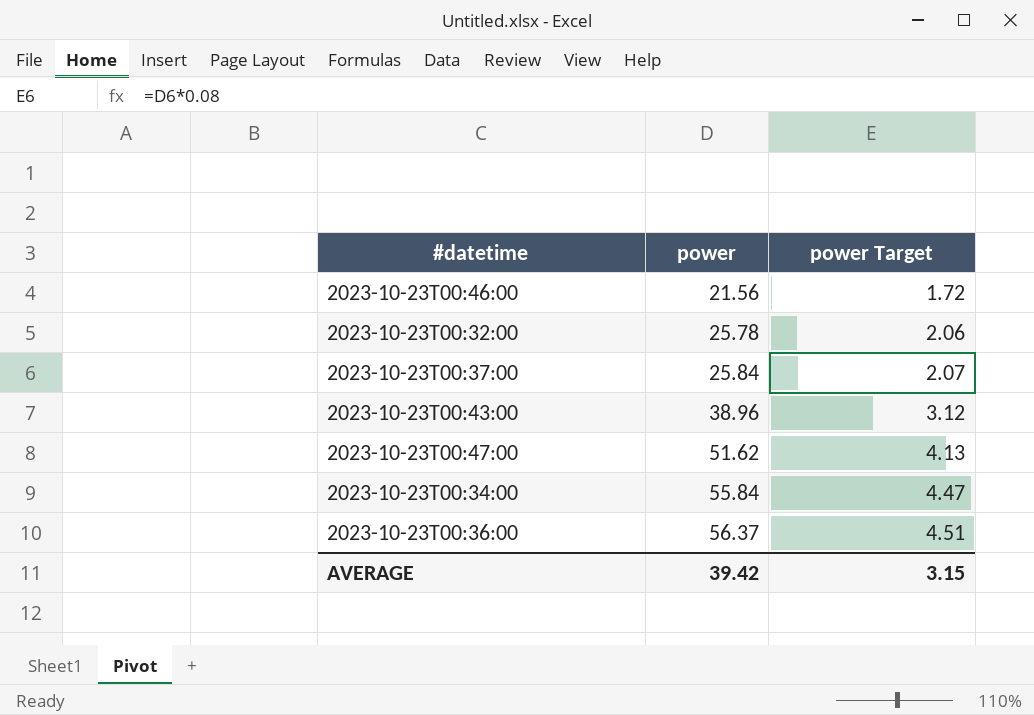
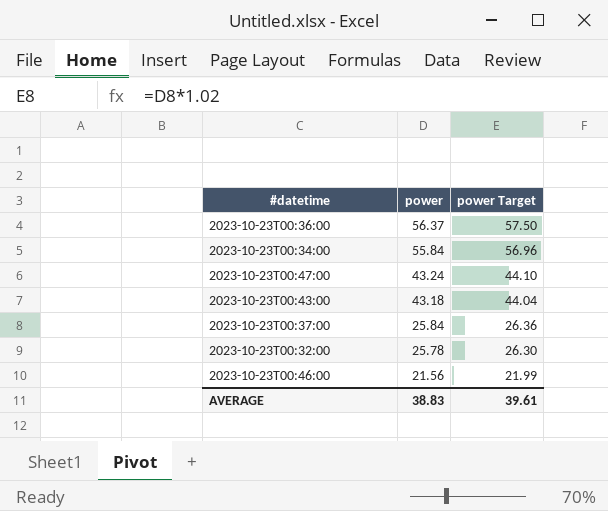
row order: power ascending -> power descending
column power Target | formula: [power] * 0.08 -> [power] * 1.02
2023-10-23T00:47:00 | power: 51.62 -> 43.24
2023-10-23T00:43:00 | power: 38.96 -> 43.18
AVERAGE | power: 39.42 -> 38.83
AVERAGE | power Target: 3.15 -> 39.61

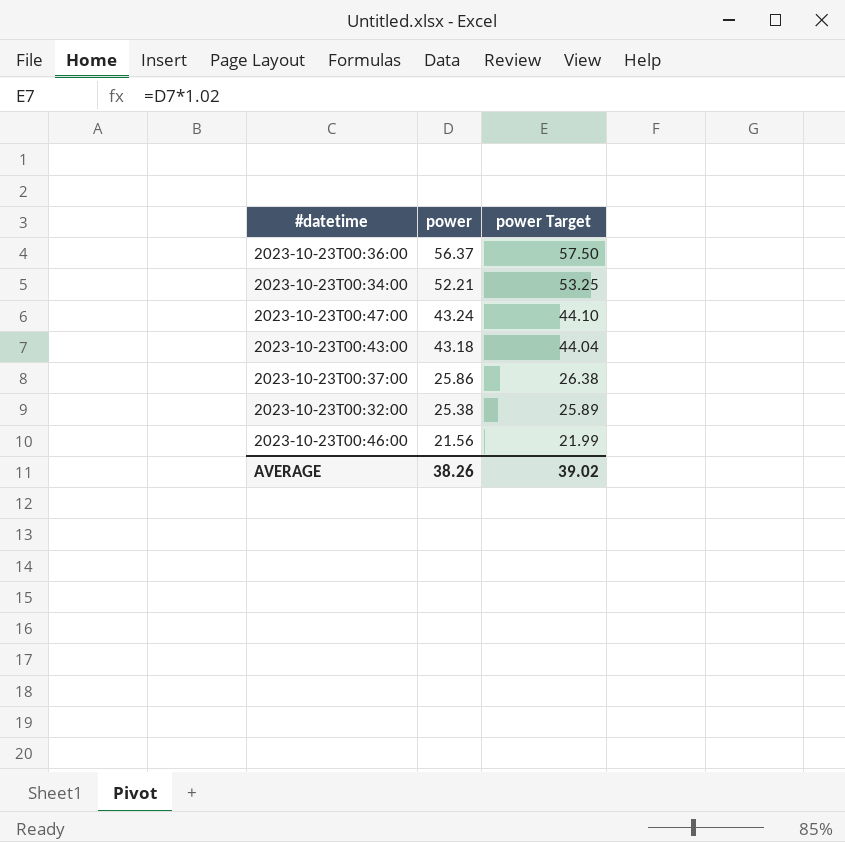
2023-10-23T00:34:00 | power: 55.84 -> 52.21
2023-10-23T00:34:00 | power Target: 56.96 -> 53.25
2023-10-23T00:37:00 | power: 25.84 -> 25.86
2023-10-23T00:37:00 | power Target: 26.36 -> 26.38
2023-10-23T00:32:00 | power: 25.78 -> 25.38
2023-10-23T00:32:00 | power Target: 26.30 -> 25.89
AVERAGE | power: 38.83 -> 38.26
AVERAGE | power Target: 39.61 -> 39.02

